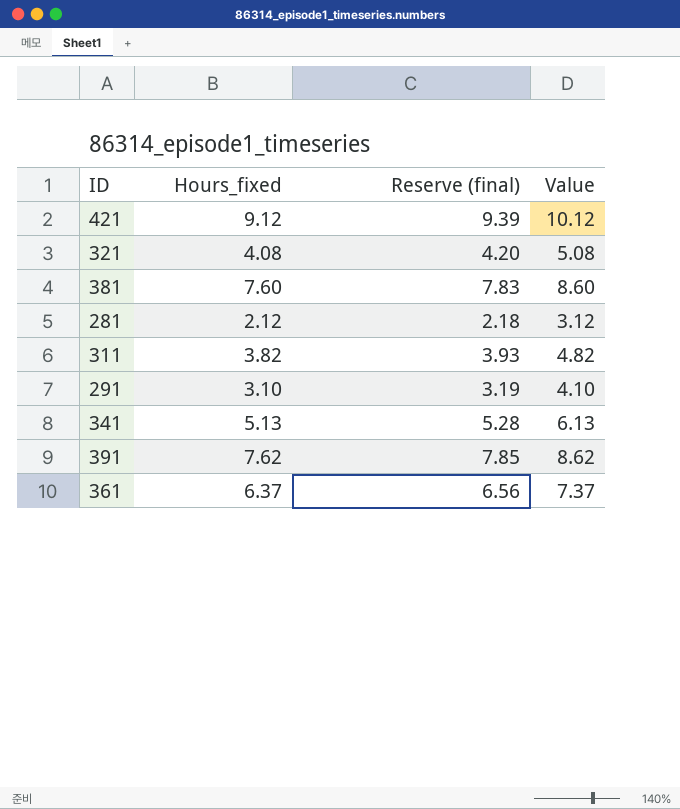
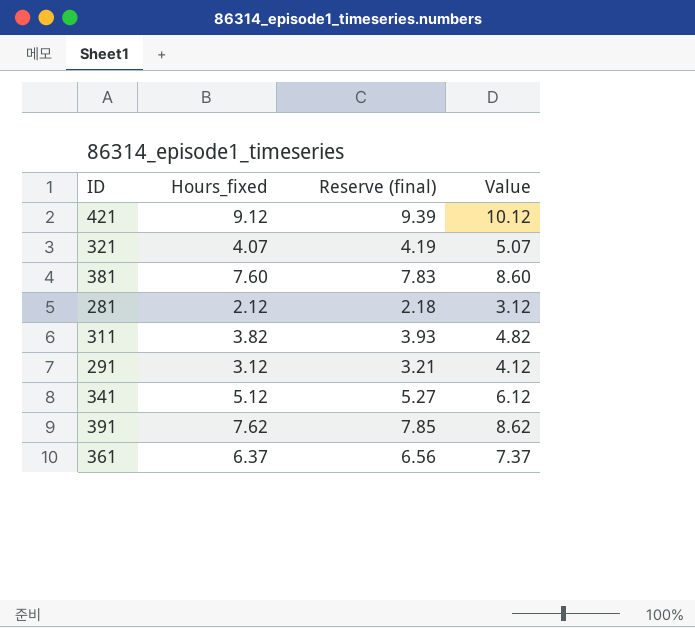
321 | Hours_fixed: 4.08 -> 4.07
321 | Reserve (final): 4.20 -> 4.19
321 | Value: 5.08 -> 5.07
291 | Hours_fixed: 3.10 -> 3.12
291 | Reserve (final): 3.19 -> 3.21
291 | Value: 4.10 -> 4.12
341 | Hours_fixed: 5.13 -> 5.12
341 | Reserve (final): 5.28 -> 5.27
341 | Value: 6.13 -> 6.12

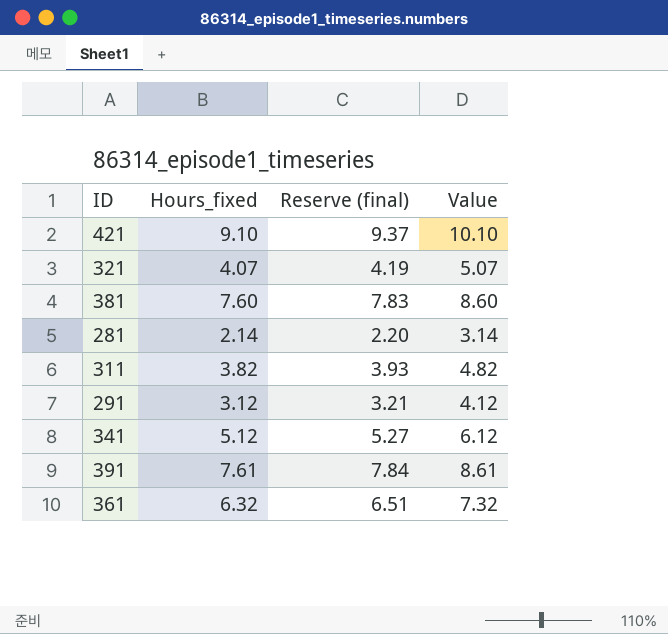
421 | Hours_fixed: 9.12 -> 9.10
421 | Reserve (final): 9.39 -> 9.37
421 | Value: 10.12 -> 10.10
281 | Hours_fixed: 2.12 -> 2.14
281 | Reserve (final): 2.18 -> 2.20
281 | Value: 3.12 -> 3.14
391 | Hours_fixed: 7.62 -> 7.61
391 | Reserve (final): 7.85 -> 7.84
391 | Value: 8.62 -> 8.61
361 | Hours_fixed: 6.37 -> 6.32
361 | Reserve (final): 6.56 -> 6.51
361 | Value: 7.37 -> 7.32

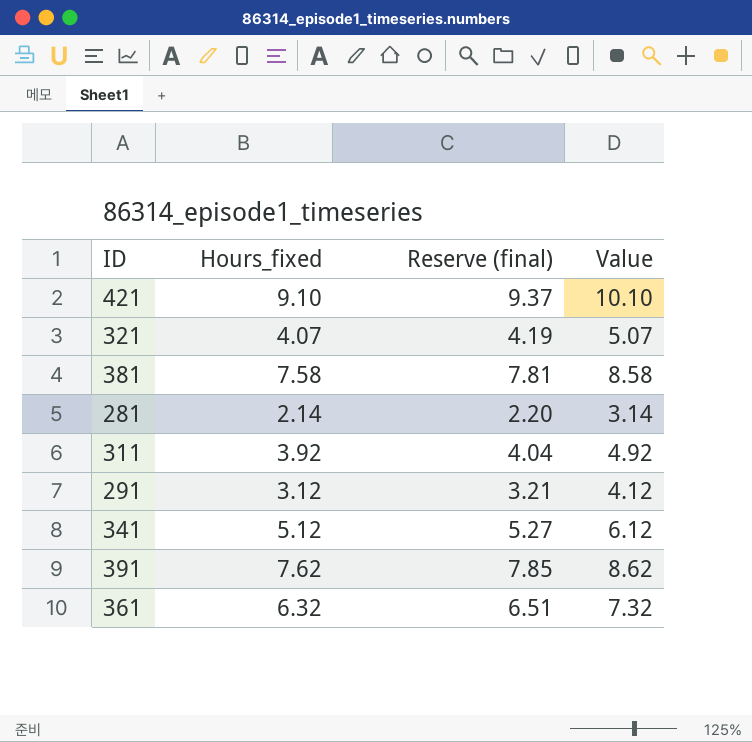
381 | Hours_fixed: 7.60 -> 7.58
381 | Reserve (final): 7.83 -> 7.81
381 | Value: 8.60 -> 8.58
311 | Hours_fixed: 3.82 -> 3.92
311 | Reserve (final): 3.93 -> 4.04
311 | Value: 4.82 -> 4.92
391 | Hours_fixed: 7.61 -> 7.62
391 | Reserve (final): 7.84 -> 7.85
391 | Value: 8.61 -> 8.62

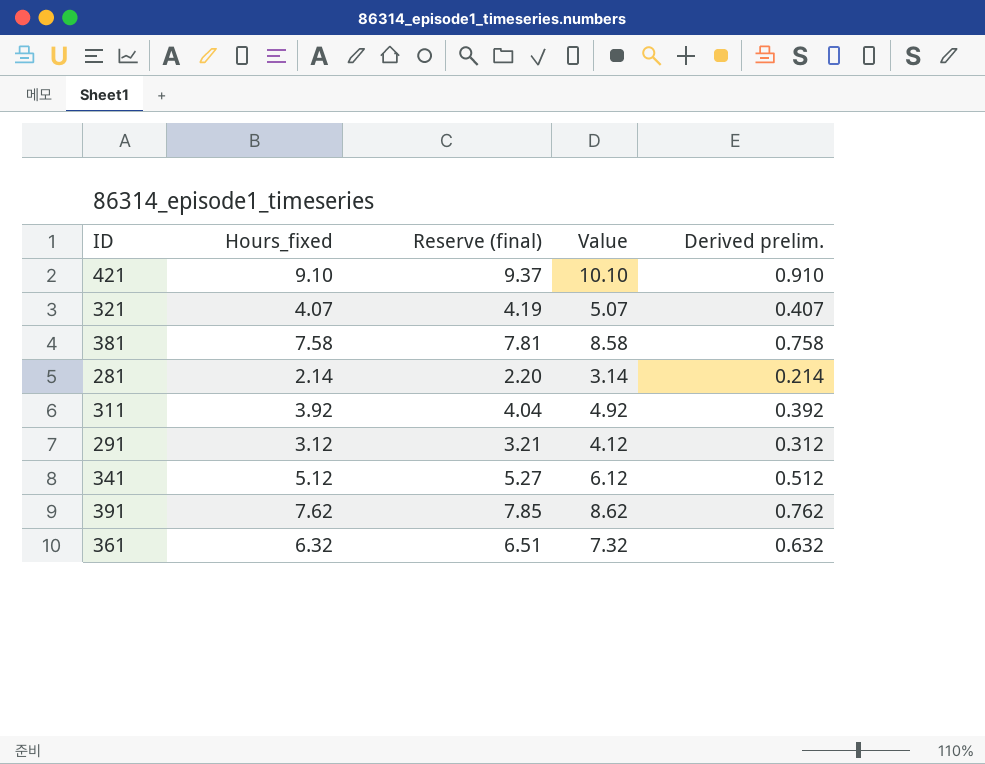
column Derived prelim. | formula: none -> [Hours_fixed] * 0.1

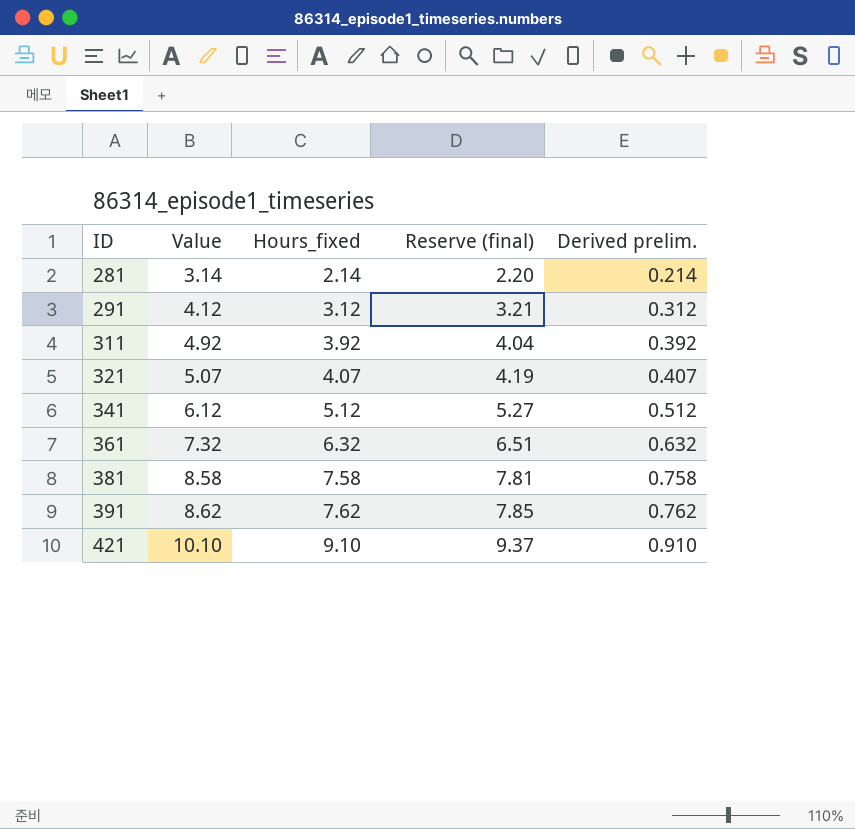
row order: none -> ID ascending
column Value | position: 4 -> 2

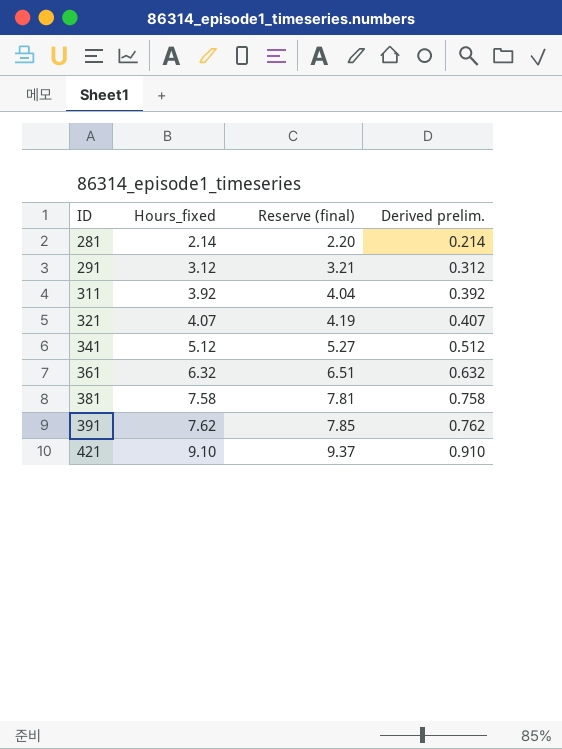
column Value | formula: [Hours_fixed] + 1 -> none

